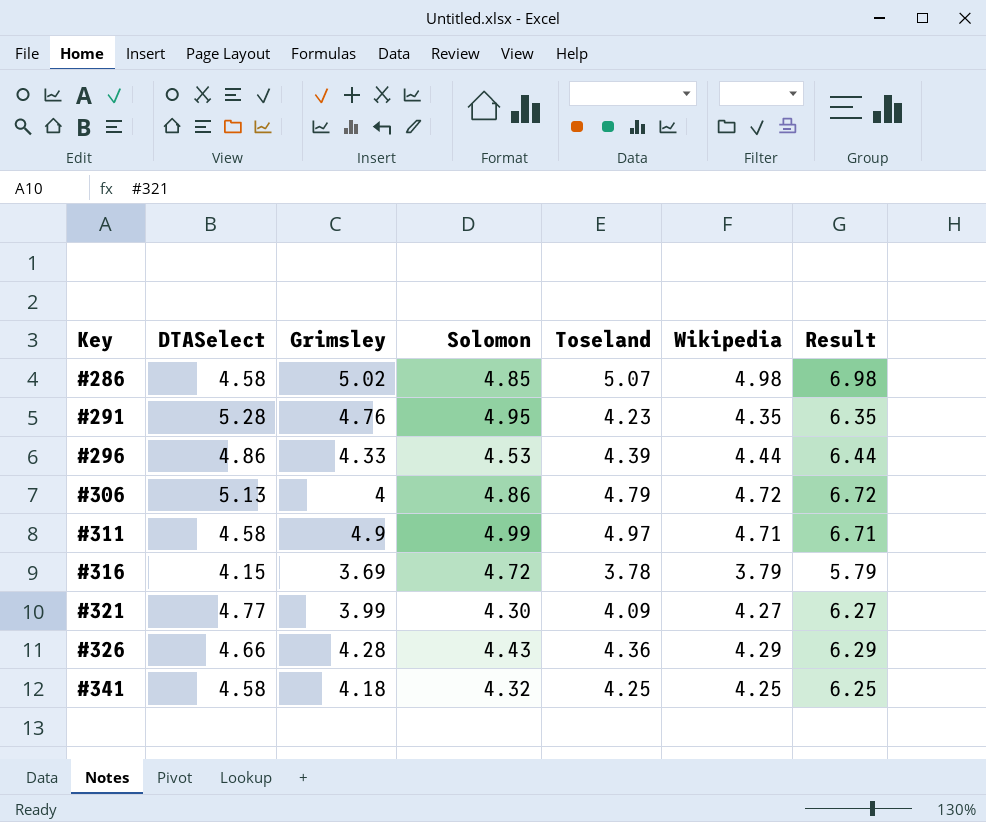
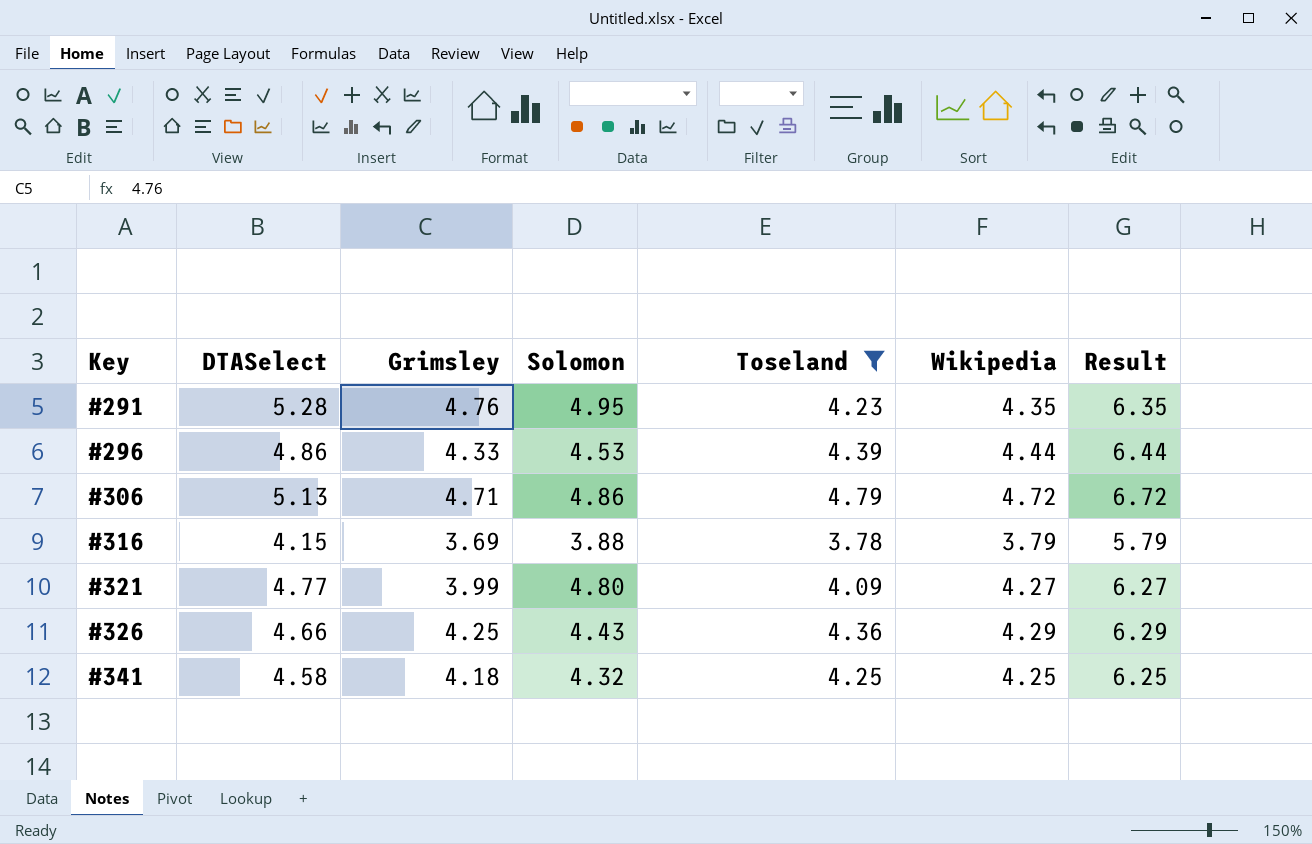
filter: none -> Toseland <= 4.79
#306 | Grimsley: 4 -> 4.71
#316 | Solomon: 4.72 -> 3.88
#321 | Solomon: 4.30 -> 4.80
#326 | Grimsley: 4.28 -> 4.25

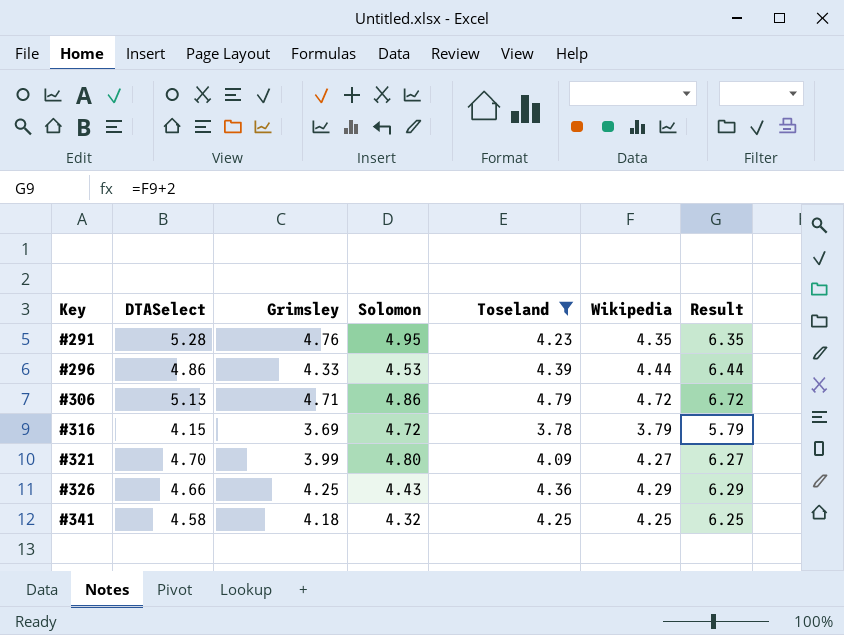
#316 | Solomon: 3.88 -> 4.72
#321 | DTASelect: 4.77 -> 4.70

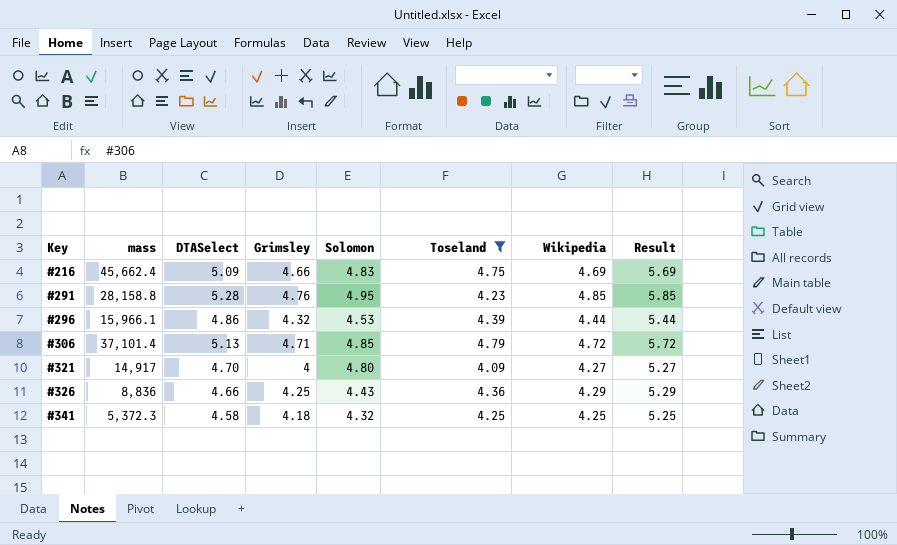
column mass | position: none -> 2
column Result | formula: [Wikipedia] + 2 -> [Wikipedia] + 1
row #316: 4.15 | 3.69 | 4.72 | 3.78 | 3.79 | 5.79 -> none
row #216: none -> 45,662.4 | 5.09 | 4.66 | 4.83 | 4.75 | 4.69 | 5.69
#291 | Wikipedia: 4.35 -> 4.85
#296 | Grimsley: 4.33 -> 4.32
#306 | Solomon: 4.86 -> 4.85
#321 | Grimsley: 3.99 -> 4

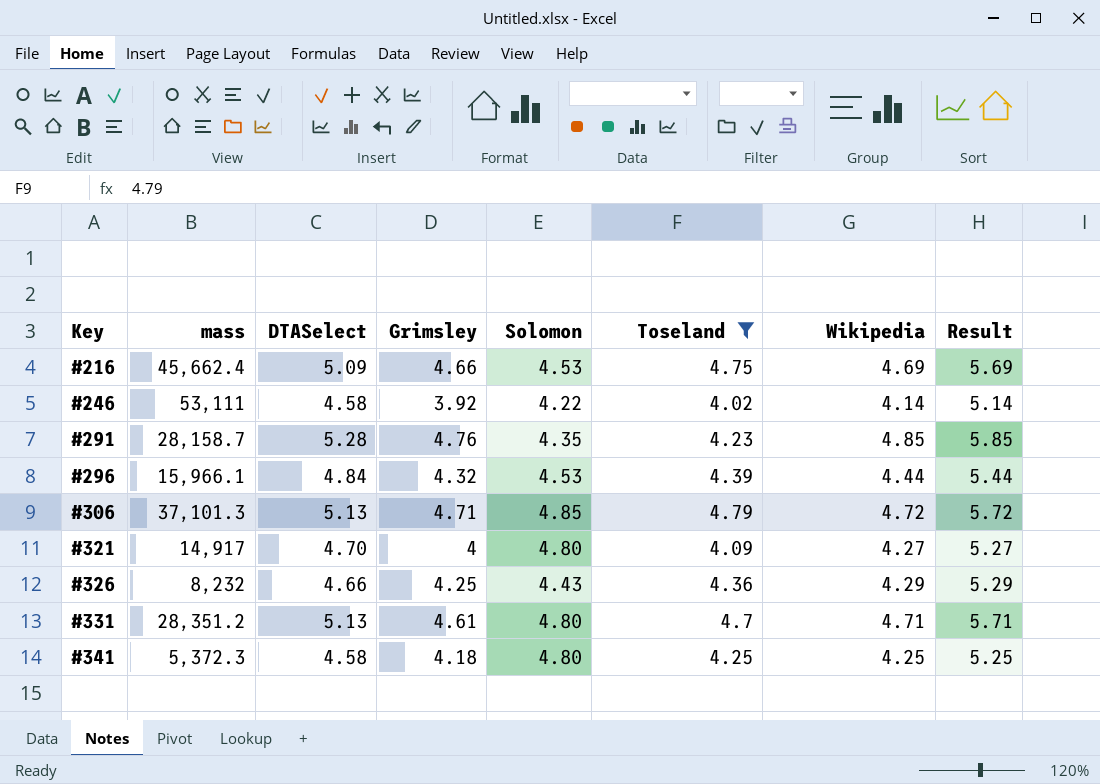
#216 | Solomon: 4.83 -> 4.53
row #246: none -> 53,111 | 4.58 | 3.92 | 4.22 | 4.02 | 4.14 | 5.14
#291 | mass: 28,158.8 -> 28,158.7
#291 | Solomon: 4.95 -> 4.35
#296 | DTASelect: 4.86 -> 4.84
#306 | mass: 37,101.4 -> 37,101.3
#326 | mass: 8,836 -> 8,232
row #331: none -> 28,351.2 | 5.13 | 4.61 | 4.80 | 4.7 | 4.71 | 5.71
#341 | Solomon: 4.32 -> 4.80

